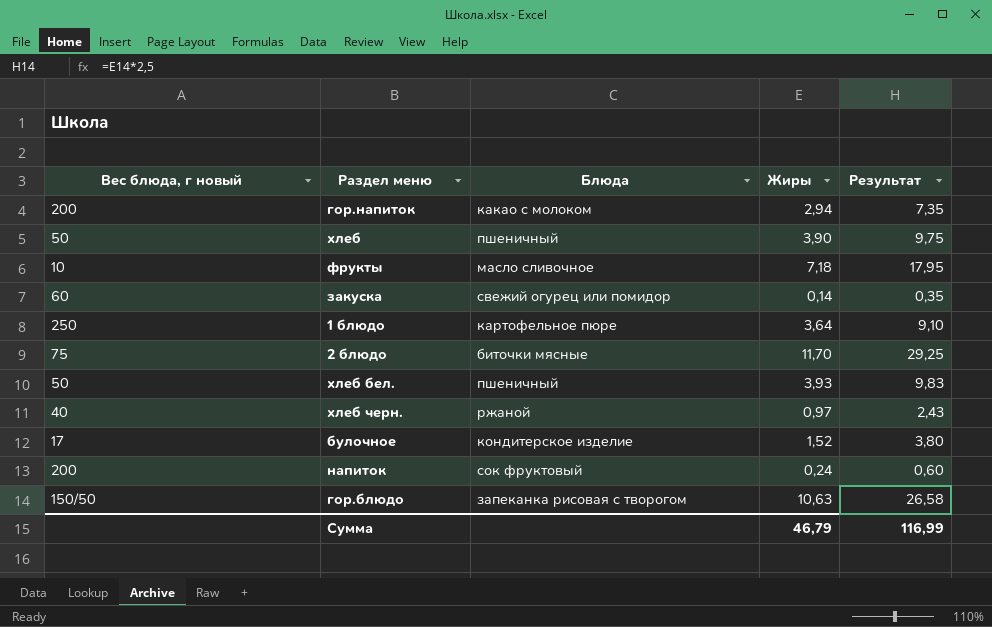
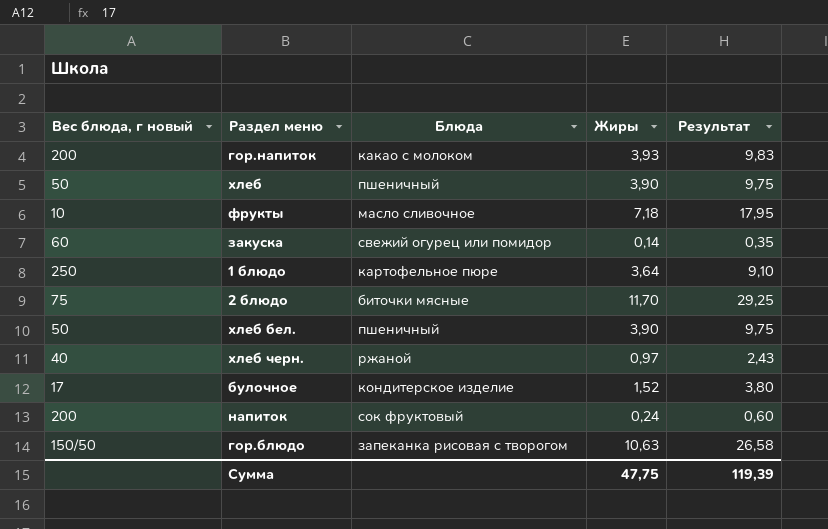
гор.напиток | Жиры: 2,94 -> 3,93
гор.напиток | Результат: 7,35 -> 9,83
хлеб бел. | Жиры: 3,93 -> 3,90
хлеб бел. | Результат: 9,83 -> 9,75
Сумма | Жиры: 46,79 -> 47,75
Сумма | Результат: 116,99 -> 119,39

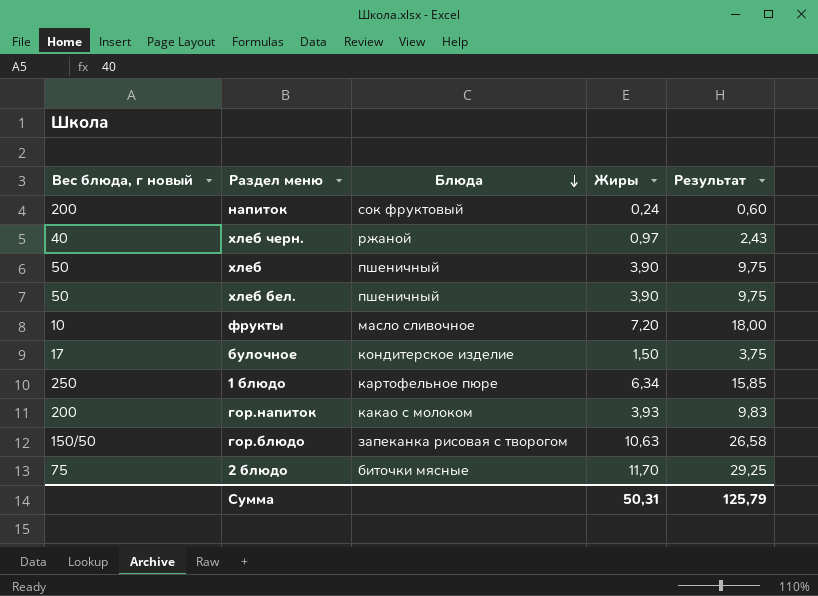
row order: none -> Блюда descending
row закуска: 60 | свежий огурец или помидор | 0,14 | 0,35 -> none
фрукты | Жиры: 7,18 -> 7,20
фрукты | Результат: 17,95 -> 18,00
булочное | Жиры: 1,52 -> 1,50
булочное | Результат: 3,80 -> 3,75
1 блюдо | Жиры: 3,64 -> 6,34
1 блюдо | Результат: 9,10 -> 15,85
Сумма | Жиры: 47,75 -> 50,31
Сумма | Результат: 119,39 -> 125,79

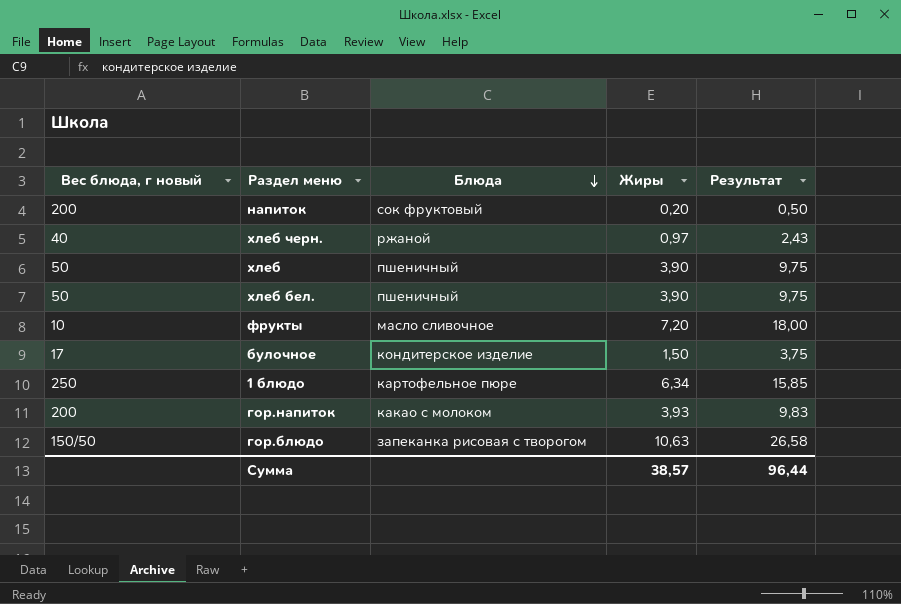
row 2 блюдо: 75 | биточки мясные | 11,70 | 29,25 -> none
напиток | Жиры: 0,24 -> 0,20
напиток | Результат: 0,60 -> 0,50
Сумма | Жиры: 50,31 -> 38,57
Сумма | Результат: 125,79 -> 96,44

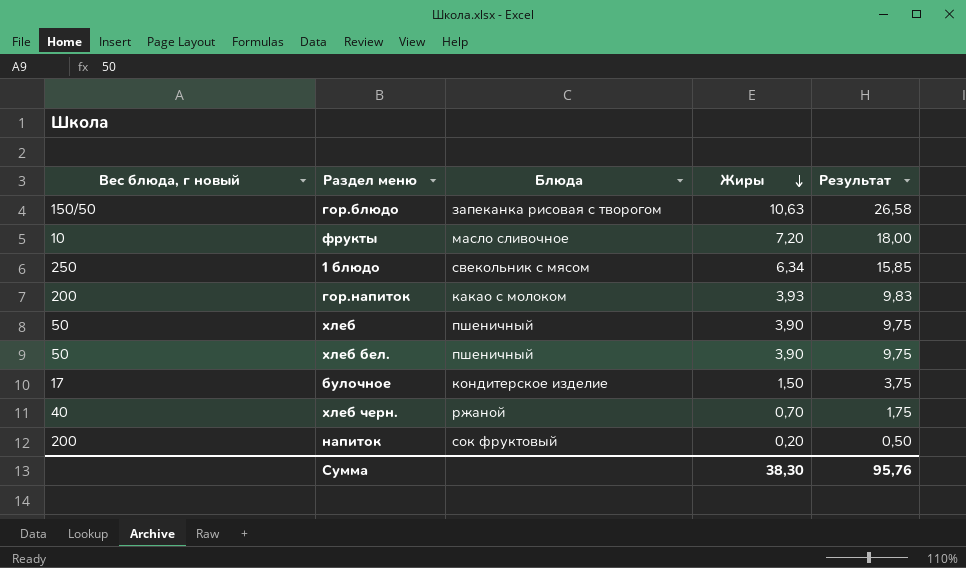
row order: Блюда descending -> Жиры descending
1 блюдо | Блюда: картофельное пюре -> свекольник с мясом
хлеб черн. | Жиры: 0,97 -> 0,70
хлеб черн. | Результат: 2,43 -> 1,75
Сумма | Жиры: 38,57 -> 38,30
Сумма | Результат: 96,44 -> 95,76

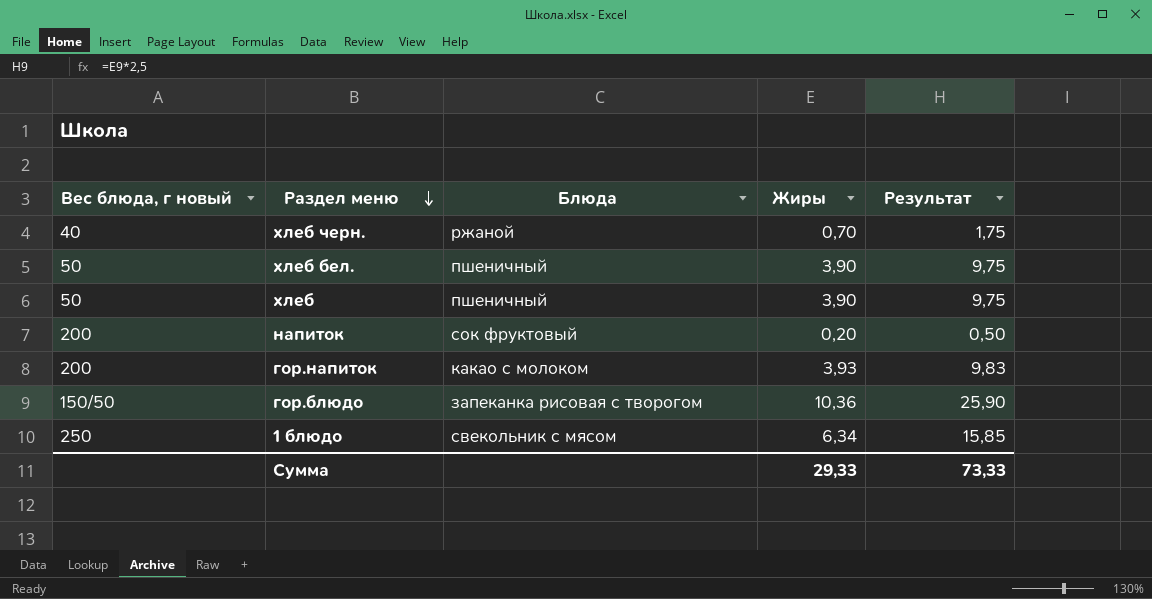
row order: Жиры descending -> Раздел меню descending
row фрукты: 10 | масло сливочное | 7,20 | 18,00 -> none
row булочное: 17 | кондитерское изделие | 1,50 | 3,75 -> none
гор.блюдо | Жиры: 10,63 -> 10,36
гор.блюдо | Результат: 26,58 -> 25,90
Сумма | Жиры: 38,30 -> 29,33
Сумма | Результат: 95,76 -> 73,33

